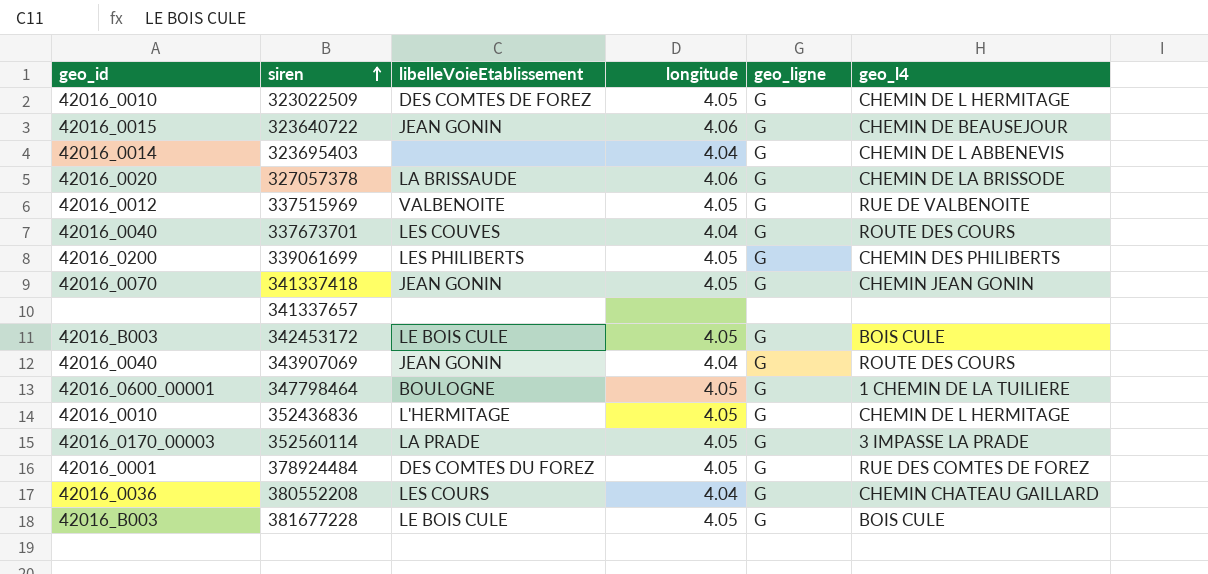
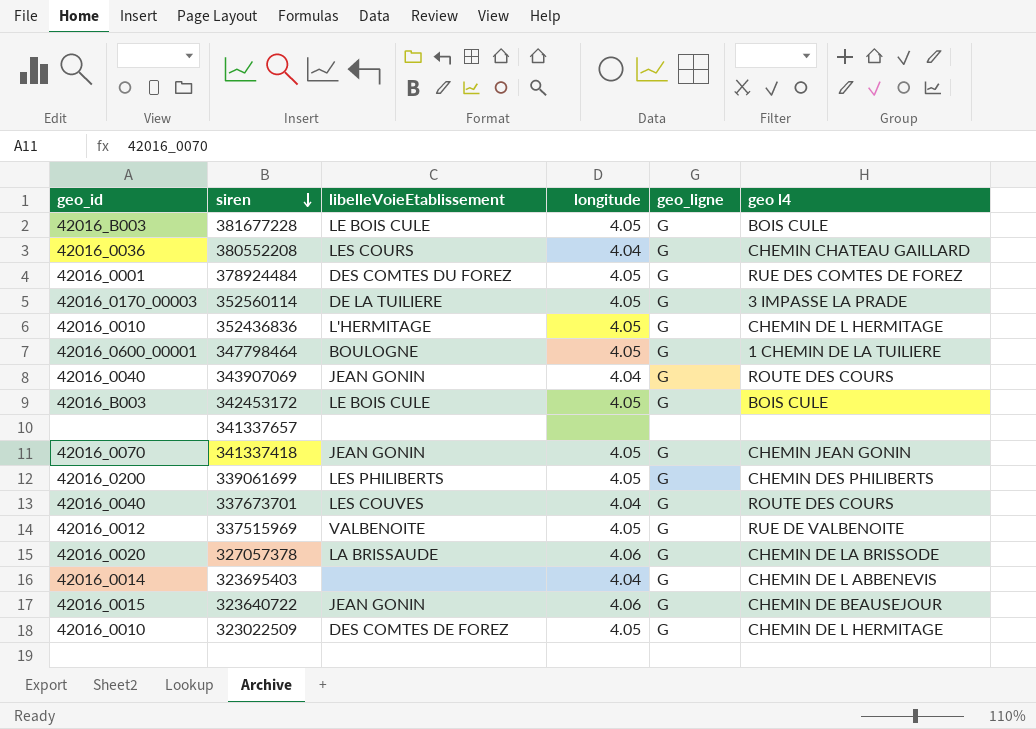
row order: siren ascending -> siren descending
column name: geo_l4 -> geo l4
352560114 | libelleVoieEtablissement: LA PRADE -> DE LA TUILIERE

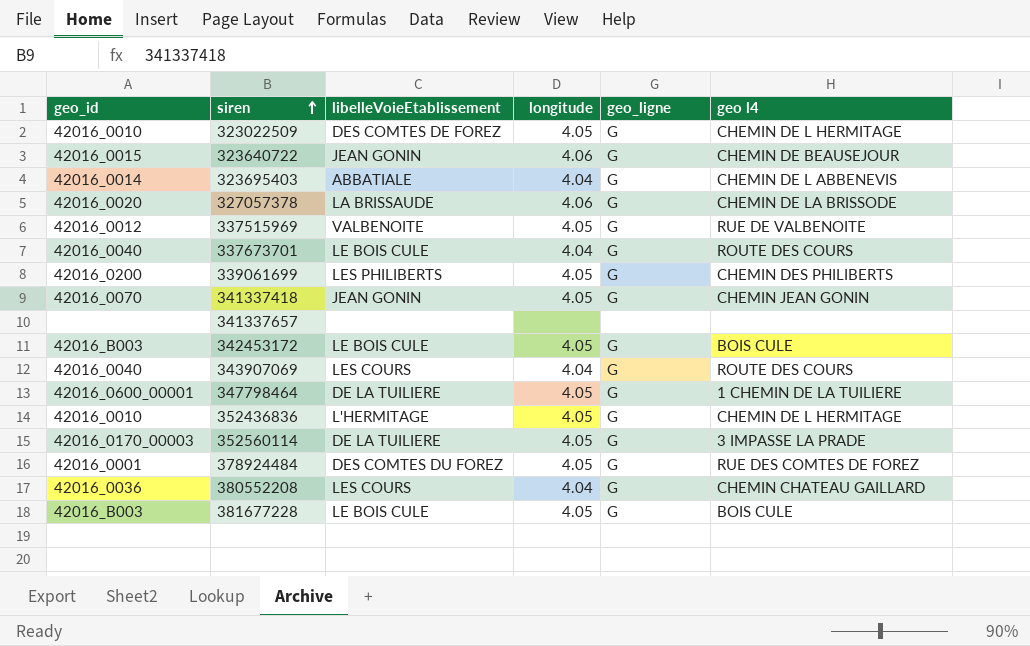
row order: siren descending -> siren ascending
323695403 | libelleVoieEtablissement: none -> ABBATIALE
337673701 | libelleVoieEtablissement: LES COUVES -> LE BOIS CULE
343907069 | libelleVoieEtablissement: JEAN GONIN -> LES COURS
347798464 | libelleVoieEtablissement: BOULOGNE -> DE LA TUILIERE

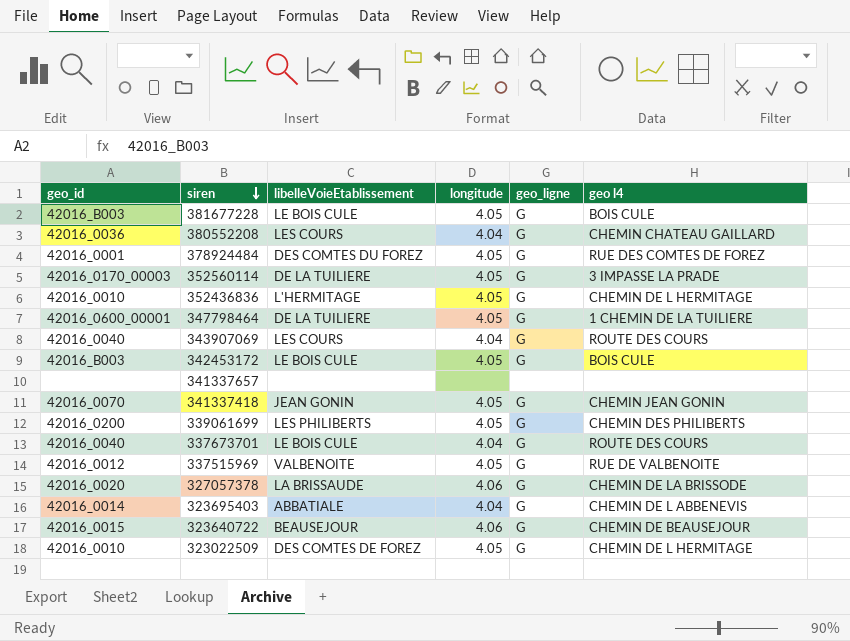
row order: siren ascending -> siren descending
323640722 | libelleVoieEtablissement: JEAN GONIN -> BEAUSEJOUR

